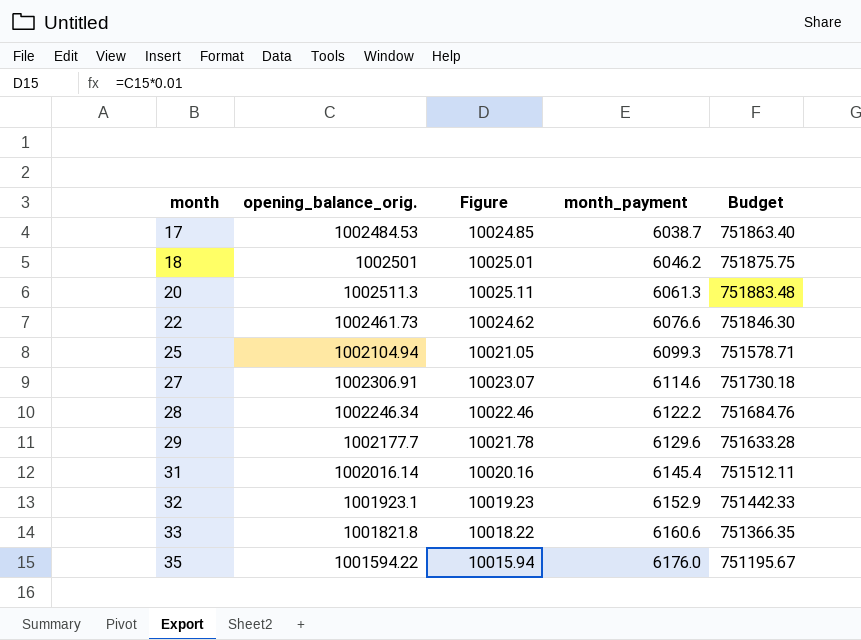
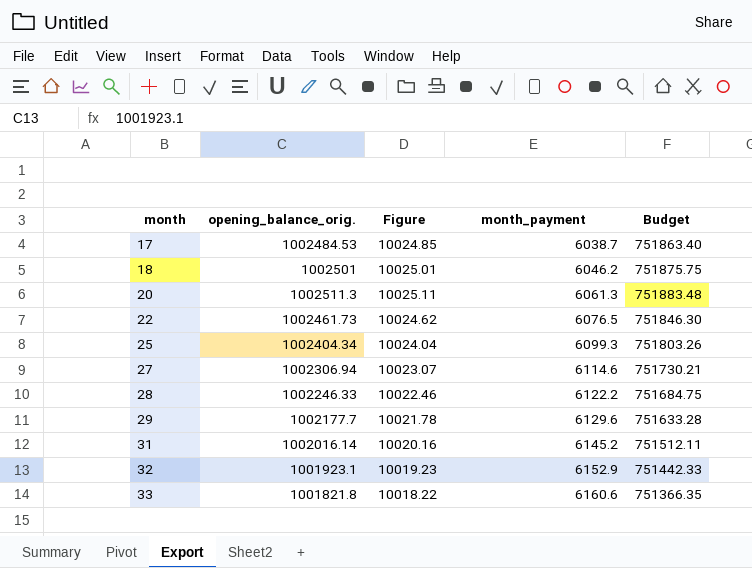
row 35: 1001594.22 | 10015.94 | 6176.0 | 751195.67 -> none
22 | month_payment: 6076.6 -> 6076.5
25 | opening_balance_orig.: 1002104.94 -> 1002404.34
25 | Figure: 10021.05 -> 10024.04
25 | Budget: 751578.71 -> 751803.26
27 | opening_balance_orig.: 1002306.91 -> 1002306.94
27 | Budget: 751730.18 -> 751730.21
28 | opening_balance_orig.: 1002246.34 -> 1002246.33
28 | Budget: 751684.76 -> 751684.75
31 | month_payment: 6145.4 -> 6145.2

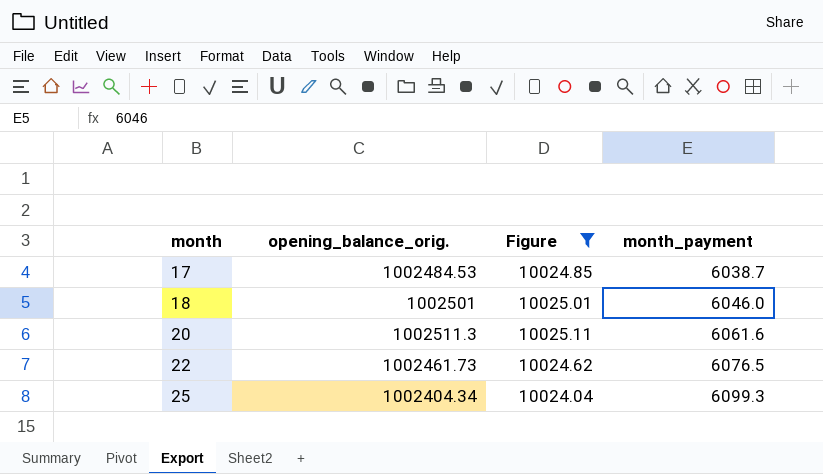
filter: none -> Figure >= 10024.04
column Budget | formula: [opening_balance_orig.] * 0.75 -> none
18 | month_payment: 6046.2 -> 6046.0
20 | month_payment: 6061.3 -> 6061.6

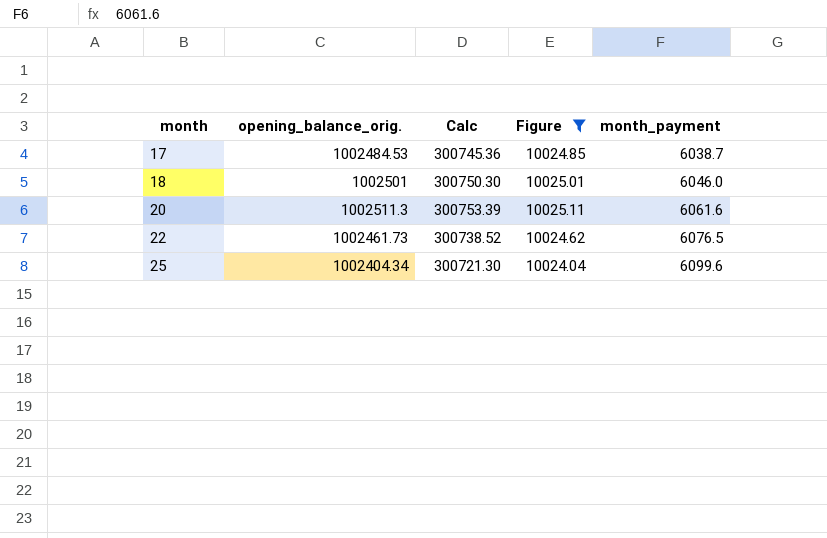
column Calc | formula: none -> [opening_balance_orig.] * 0.3
25 | month_payment: 6099.3 -> 6099.6

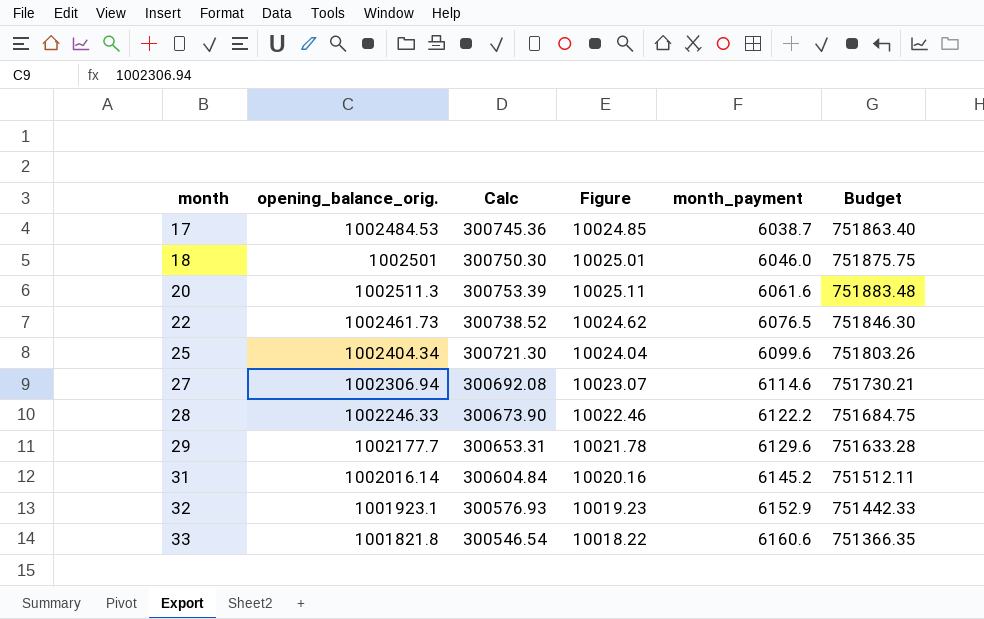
filter: Figure >= 10024.04 -> none
column Budget | formula: none -> [opening_balance_orig.] * 0.75

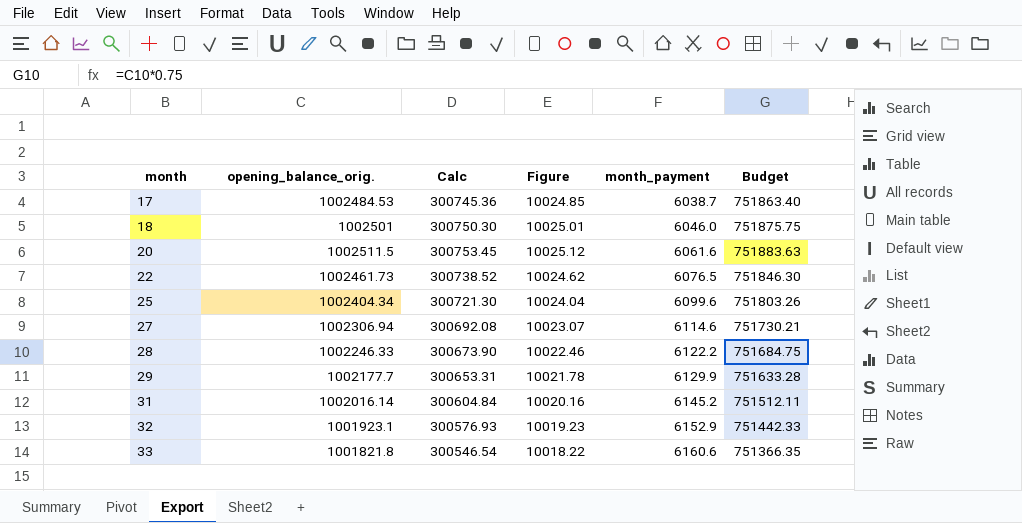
20 | opening_balance_orig.: 1002511.3 -> 1002511.5
20 | Calc: 300753.39 -> 300753.45
20 | Figure: 10025.11 -> 10025.12
20 | Budget: 751883.48 -> 751883.63
29 | month_payment: 6129.6 -> 6129.9

